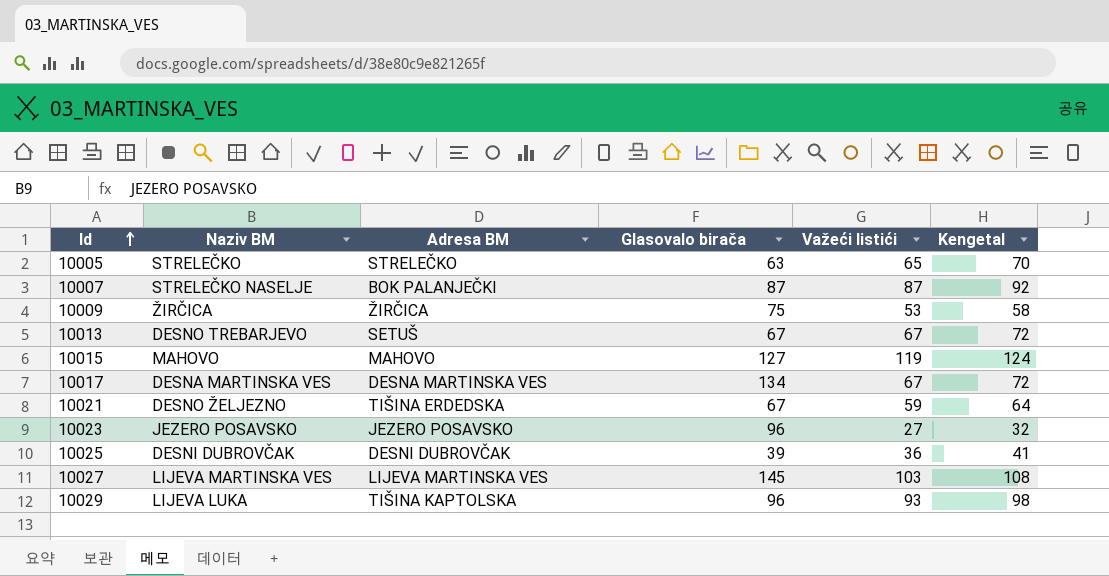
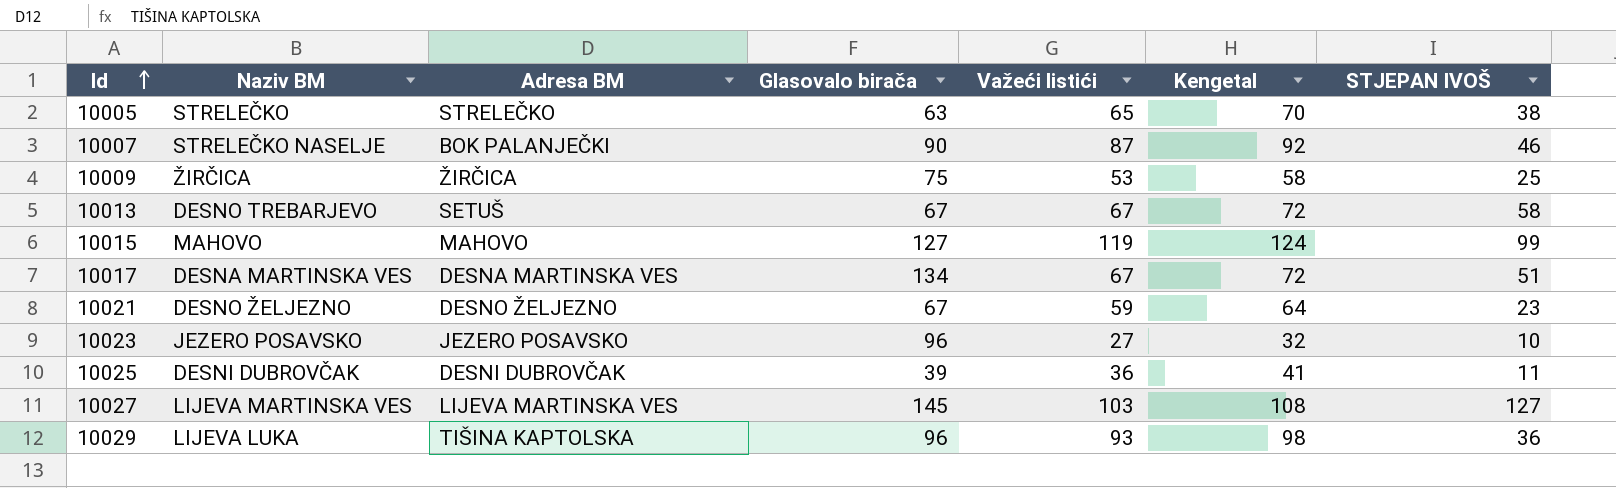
column STJEPAN IVOŠ | position: none -> 7
10007 | Glasovalo birača: 87 -> 90
10021 | Adresa BM: TIŠINA ERDEDSKA -> DESNO ŽELJEZNO

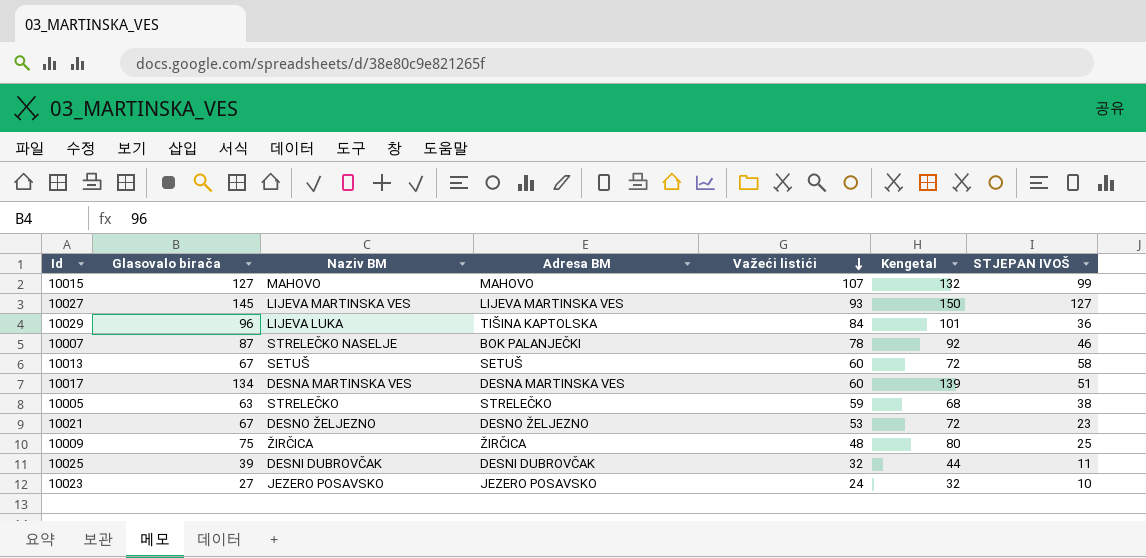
row order: Id ascending -> Važeći listići descending
column Glasovalo birača | position: 4 -> 2
column Kengetal | formula: [Važeći listići] + 5 -> [Glasovalo birača] + 5
10015 | Važeći listići: 119 -> 107
10027 | Važeći listići: 103 -> 93
10029 | Važeći listići: 93 -> 84
10007 | Glasovalo birača: 90 -> 87
10007 | Važeći listići: 87 -> 78
10013 | Naziv BM: DESNO TREBARJEVO -> SETUŠ
10013 | Važeći listići: 67 -> 60
10017 | Važeći listići: 67 -> 60
10005 | Važeći listići: 65 -> 59
10021 | Važeći listići: 59 -> 53
10009 | Važeći listići: 53 -> 48
10025 | Važeći listići: 36 -> 32
10023 | Glasovalo birača: 96 -> 27
10023 | Važeći listići: 27 -> 24

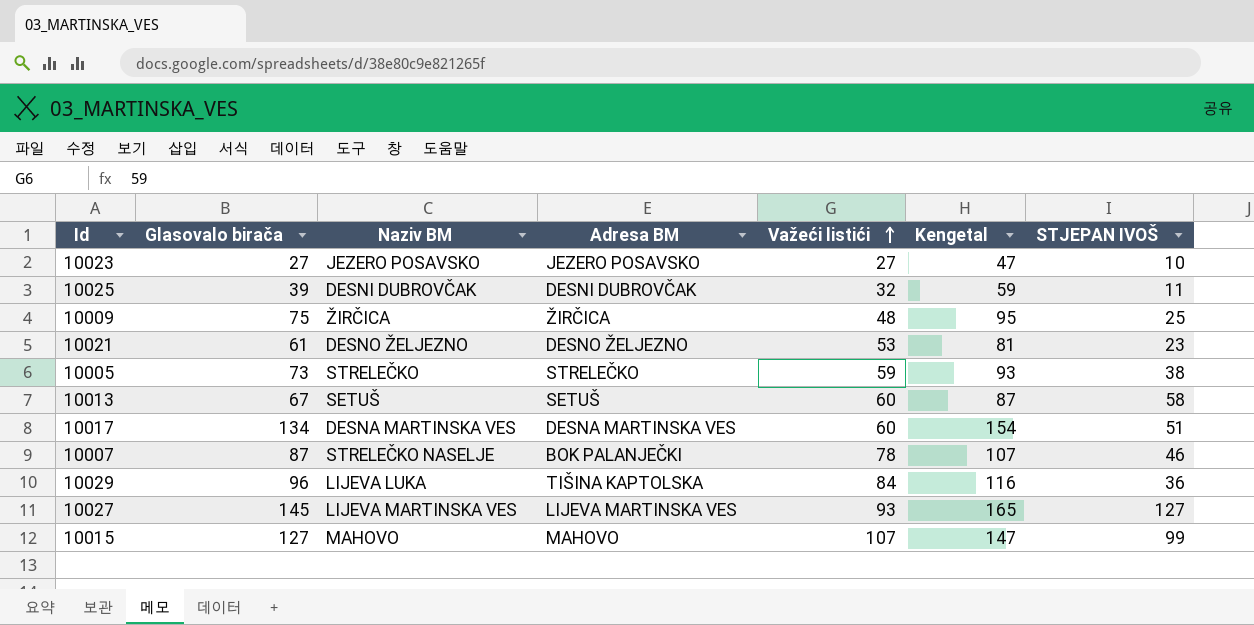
row order: Važeći listići descending -> Važeći listići ascending
column Kengetal | formula: [Glasovalo birača] + 5 -> [Glasovalo birača] + 20
10023 | Važeći listići: 24 -> 27
10021 | Glasovalo birača: 67 -> 61
10005 | Glasovalo birača: 63 -> 73

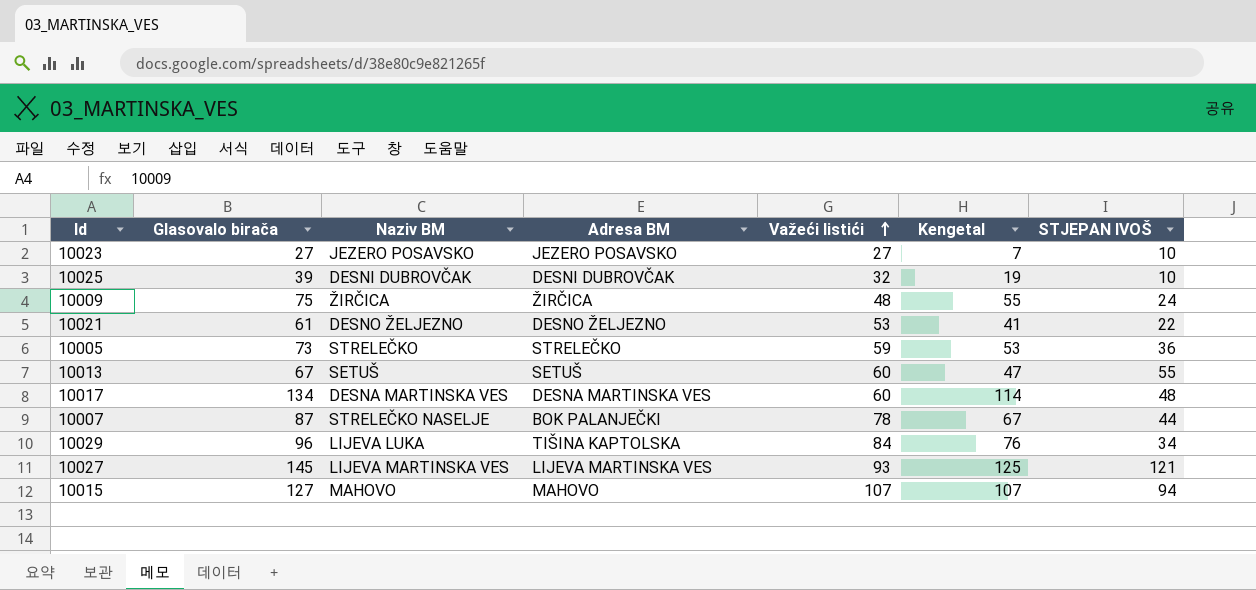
column Kengetal | formula: [Glasovalo birača] + 20 -> [Glasovalo birača] - 20
10025 | STJEPAN IVOŠ: 11 -> 10
10009 | STJEPAN IVOŠ: 25 -> 24
10021 | STJEPAN IVOŠ: 23 -> 22
10005 | STJEPAN IVOŠ: 38 -> 36
10013 | STJEPAN IVOŠ: 58 -> 55
10017 | STJEPAN IVOŠ: 51 -> 48
10007 | STJEPAN IVOŠ: 46 -> 44
10029 | STJEPAN IVOŠ: 36 -> 34
10027 | STJEPAN IVOŠ: 127 -> 121
10015 | STJEPAN IVOŠ: 99 -> 94

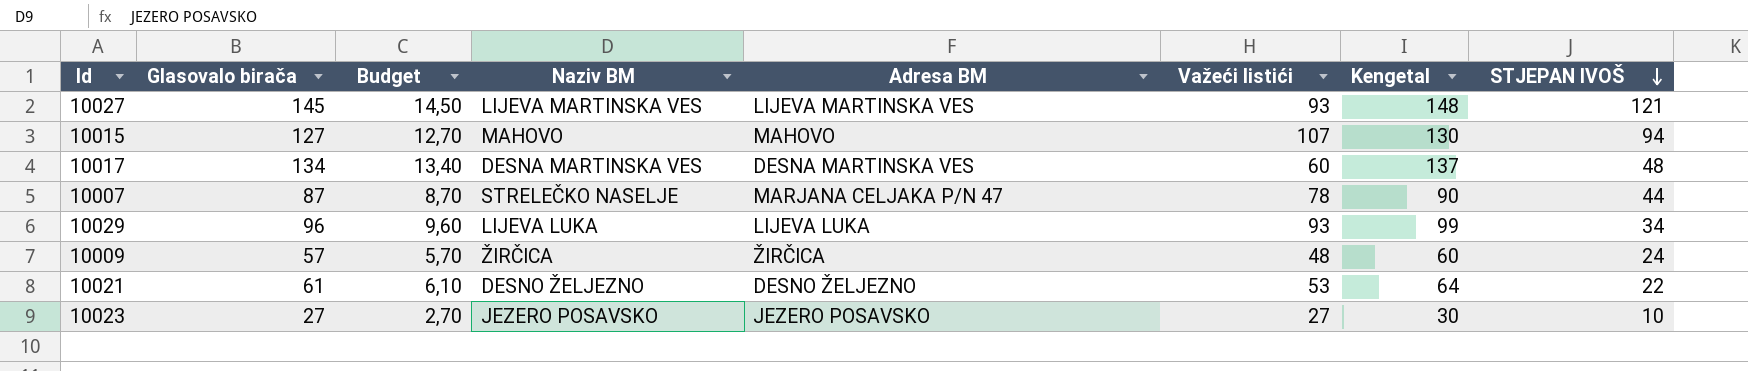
row order: Važeći listići ascending -> STJEPAN IVOŠ descending
column Budget | formula: none -> [Glasovalo birača] * 0,1
column Kengetal | formula: [Glasovalo birača] - 20 -> [Glasovalo birača] + 3
row 10025: 39 | DESNI DUBROVČAK | DESNI DUBROVČAK | 32 | 19 | 10 -> none
row 10005: 73 | STRELEČKO | STRELEČKO | 59 | 53 | 36 -> none
row 10013: 67 | SETUŠ | SETUŠ | 60 | 47 | 55 -> none
10007 | Adresa BM: BOK PALANJEČKI -> MARJANA CELJAKA P/N 47
10029 | Adresa BM: TIŠINA KAPTOLSKA -> LIJEVA LUKA
10029 | Važeći listići: 84 -> 93
10009 | Glasovalo birača: 75 -> 57

